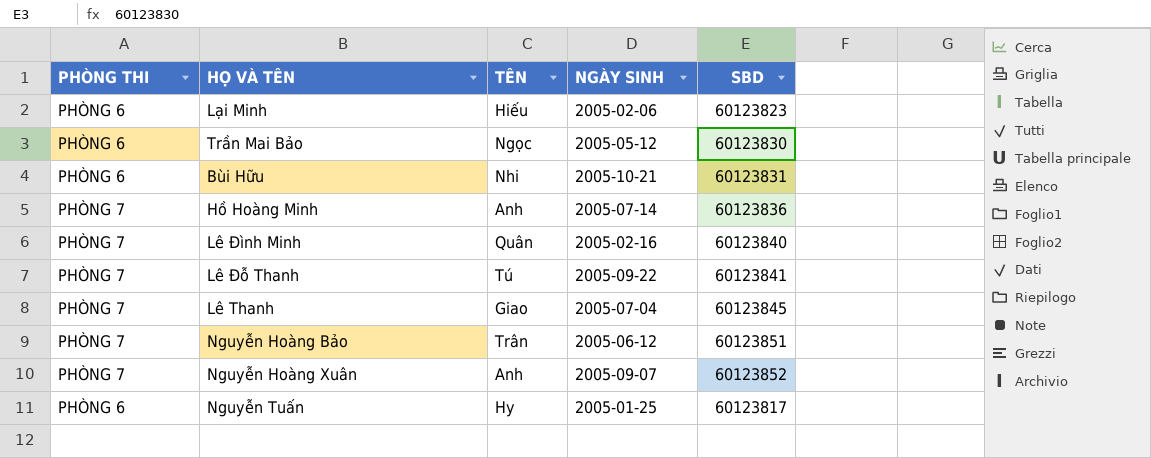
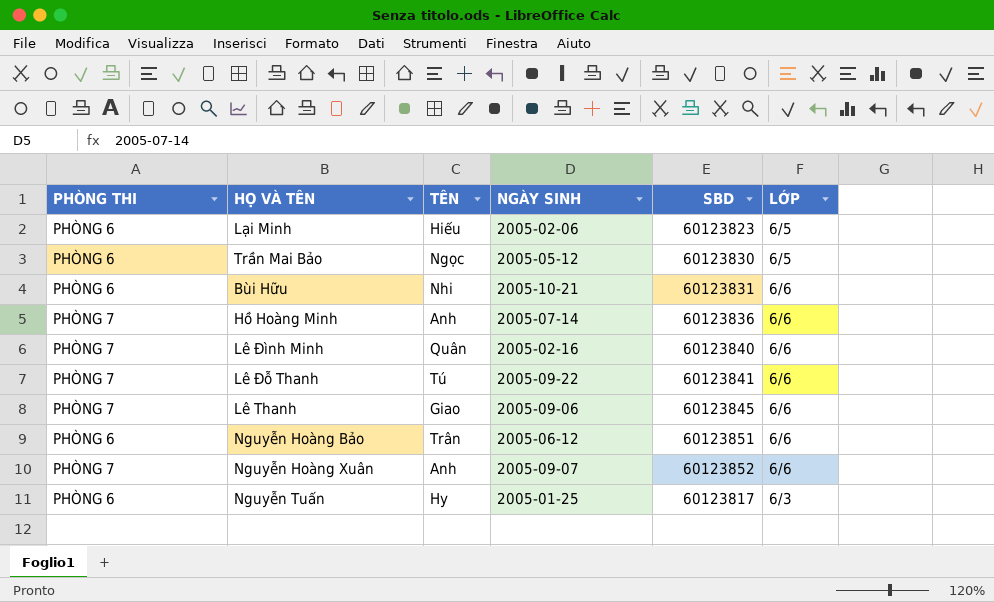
column LỚP | position: none -> 6
Lê Thanh | NGÀY SINH: 2005-07-04 -> 2005-09-06
Nguyễn Hoàng Bảo | PHÒNG THI: PHÒNG 7 -> PHÒNG 6

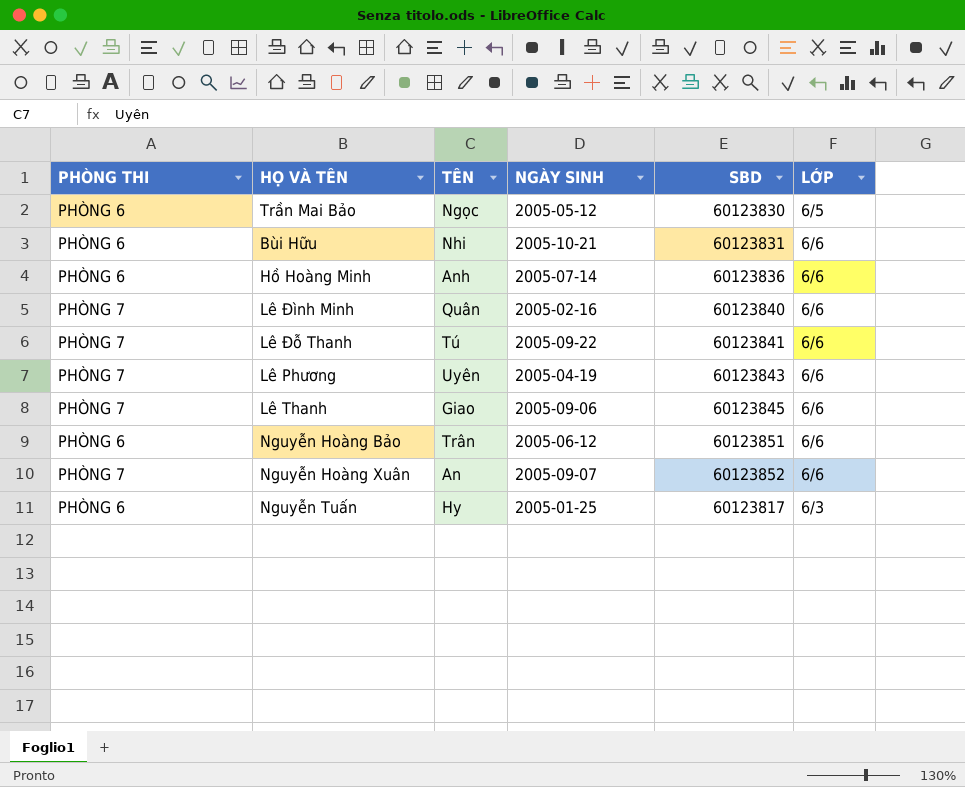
row Lại Minh: PHÒNG 6 | Hiếu | 2005-02-06 | 60123823 | 6/5 -> none
Hồ Hoàng Minh | PHÒNG THI: PHÒNG 7 -> PHÒNG 6
row Lê Phương: none -> PHÒNG 7 | Uyên | 2005-04-19 | 60123843 | 6/6
Nguyễn Hoàng Xuân | TÊN: Anh -> An

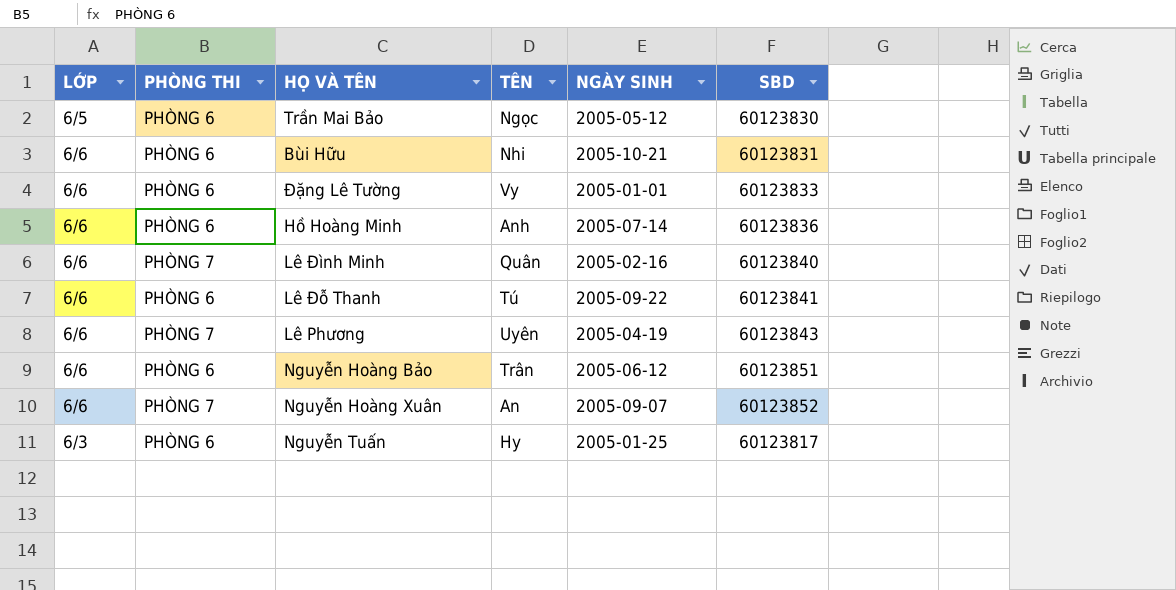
column LỚP | position: 6 -> 1
row Lê Thanh: PHÒNG 7 | Giao | 2005-09-06 | 60123845 | 6/6 -> none
row Đặng Lê Tường: none -> 6/6 | PHÒNG 6 | Vy | 2005-01-01 | 60123833
Lê Đỗ Thanh | PHÒNG THI: PHÒNG 7 -> PHÒNG 6

